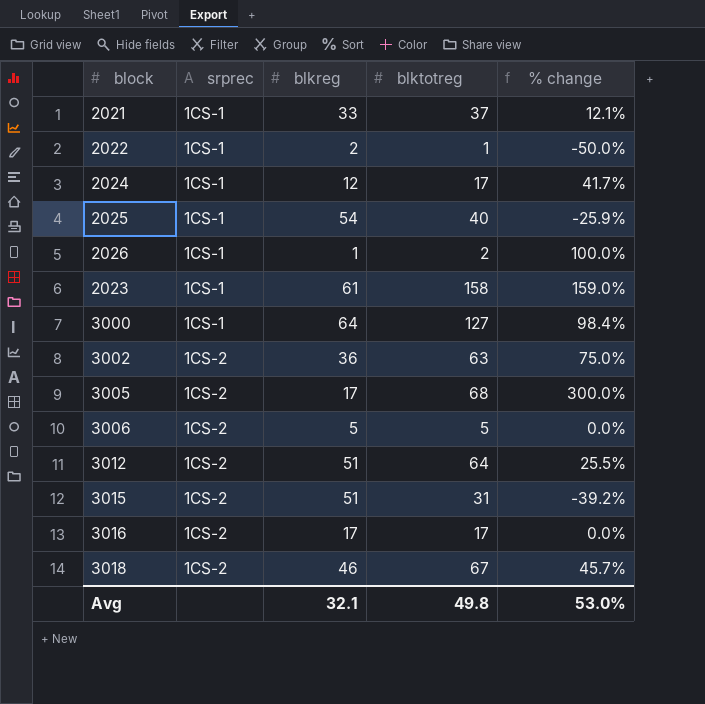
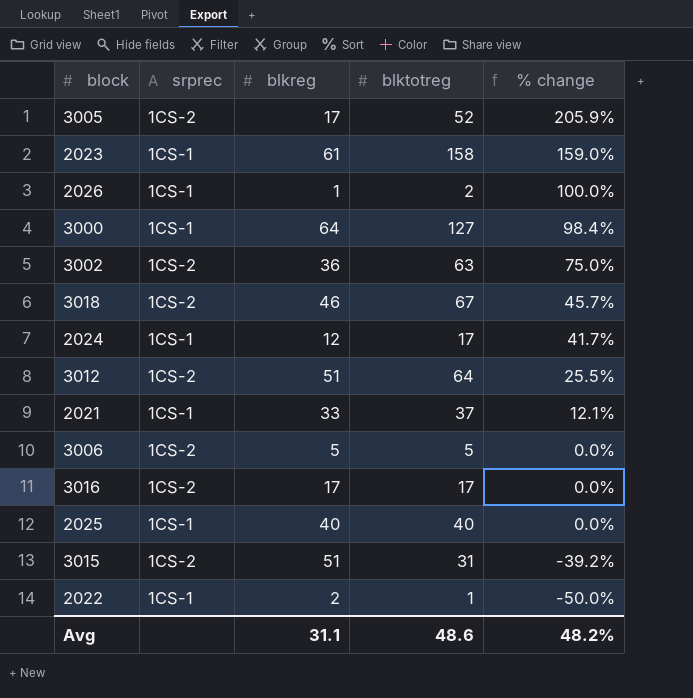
row order: srprec ascending -> % change descending
3005 | blktotreg: 68 -> 52
3005 | % change: 300.0% -> 205.9%
2025 | blkreg: 54 -> 40
2025 | % change: -25.9% -> 0.0%
Avg | blkreg: 32.1 -> 31.1
Avg | blktotreg: 49.8 -> 48.6
Avg | % change: 53.0% -> 48.2%

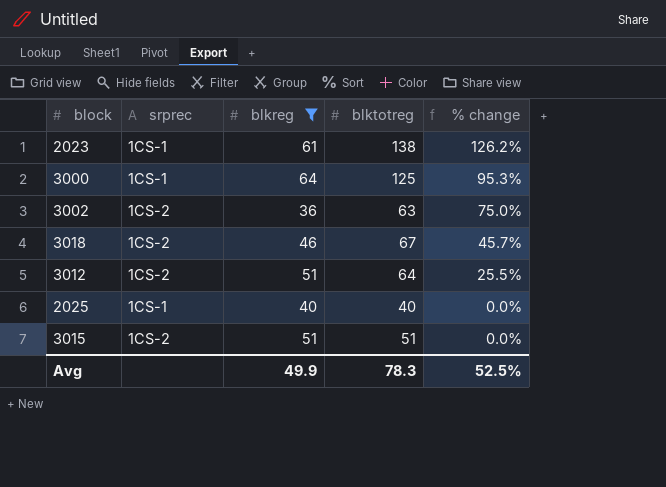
filter: none -> blkreg >= 36
2023 | blktotreg: 158 -> 138
2023 | % change: 159.0% -> 126.2%
3000 | blktotreg: 127 -> 125
3000 | % change: 98.4% -> 95.3%
3015 | blktotreg: 31 -> 51
3015 | % change: -39.2% -> 0.0%
Avg | blkreg: 31.1 -> 49.9
Avg | blktotreg: 48.6 -> 78.3
Avg | % change: 48.2% -> 52.5%

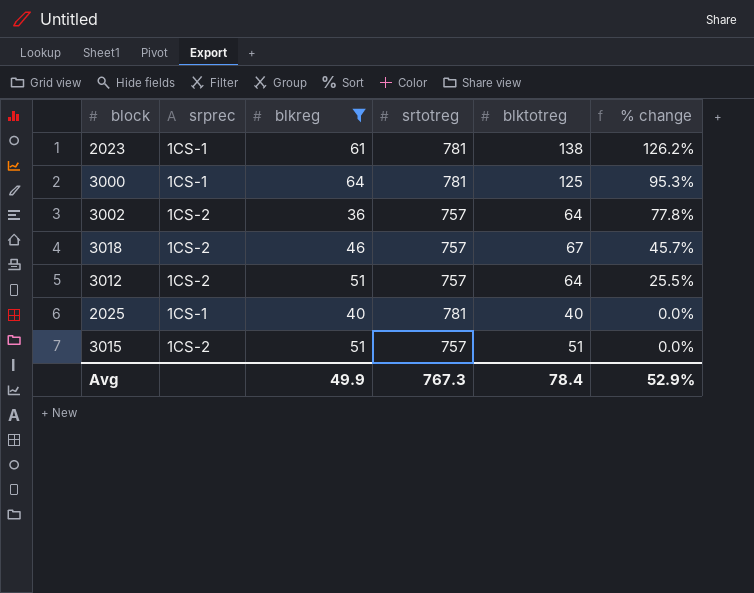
column srtotreg | position: none -> 4
3002 | blktotreg: 63 -> 64
3002 | % change: 75.0% -> 77.8%
Avg | blktotreg: 78.3 -> 78.4
Avg | % change: 52.5% -> 52.9%

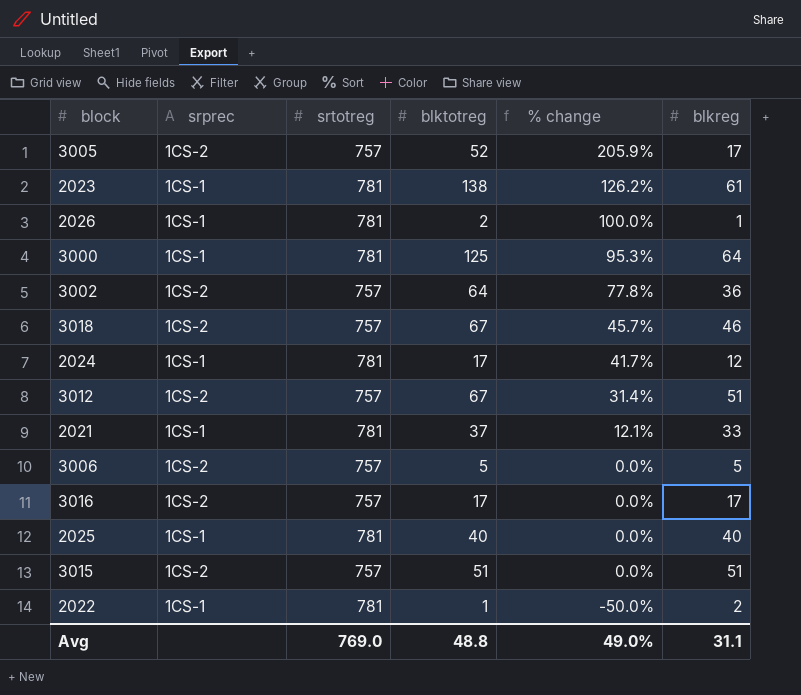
filter: blkreg >= 36 -> none
column blkreg | position: 3 -> 6
3012 | blktotreg: 64 -> 67
3012 | % change: 25.5% -> 31.4%
Avg | srtotreg: 767.3 -> 769.0
Avg | blktotreg: 78.4 -> 48.8
Avg | % change: 52.9% -> 49.0%
Avg | blkreg: 49.9 -> 31.1

